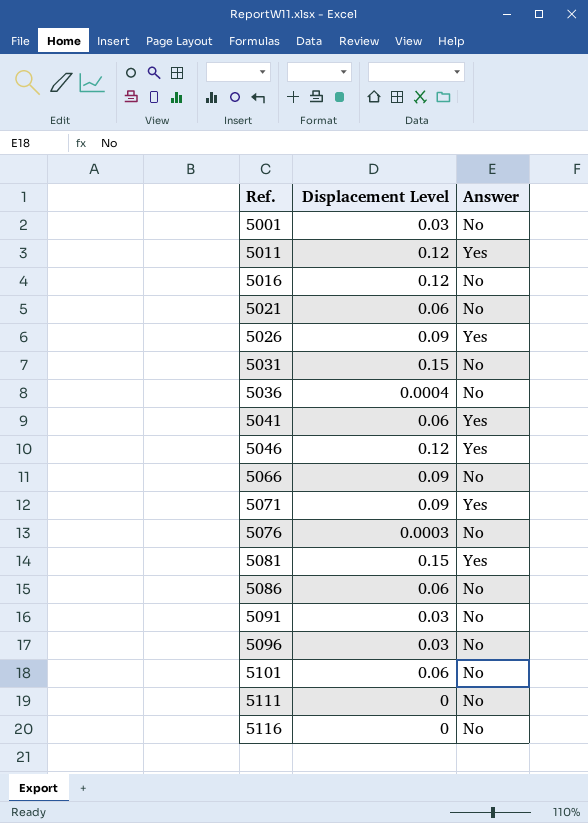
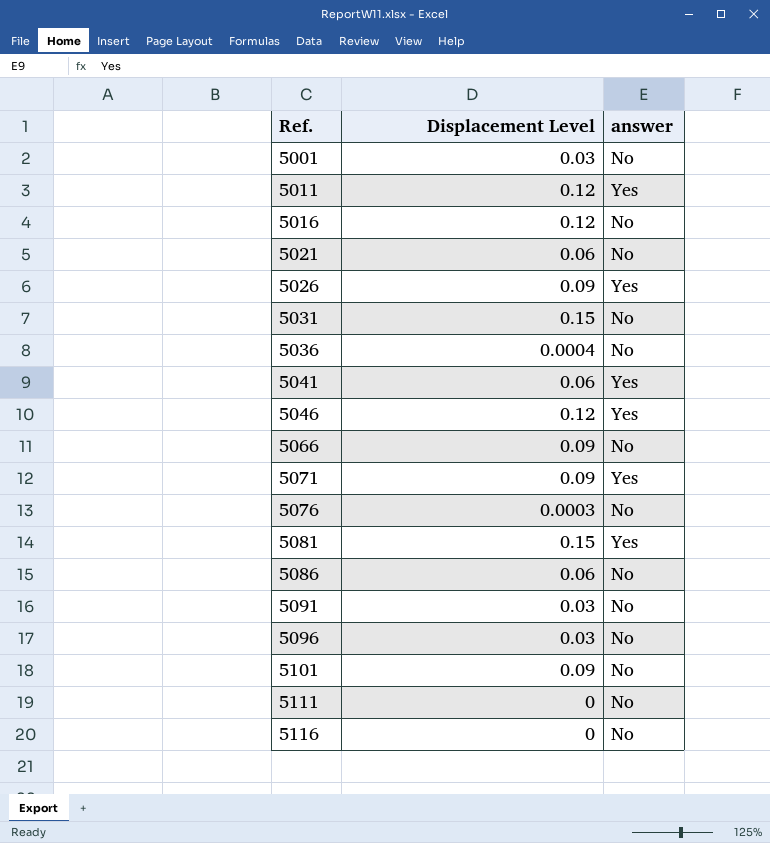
column name: Answer -> answer
5101 | Displacement Level: 0.06 -> 0.09

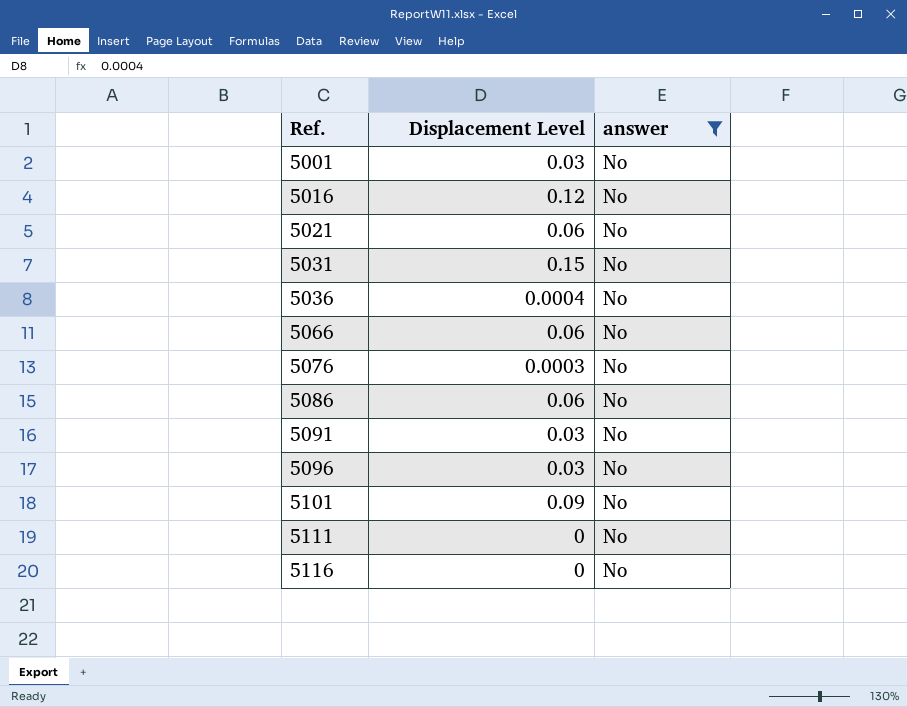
filter: none -> answer = No
5066 | Displacement Level: 0.09 -> 0.06

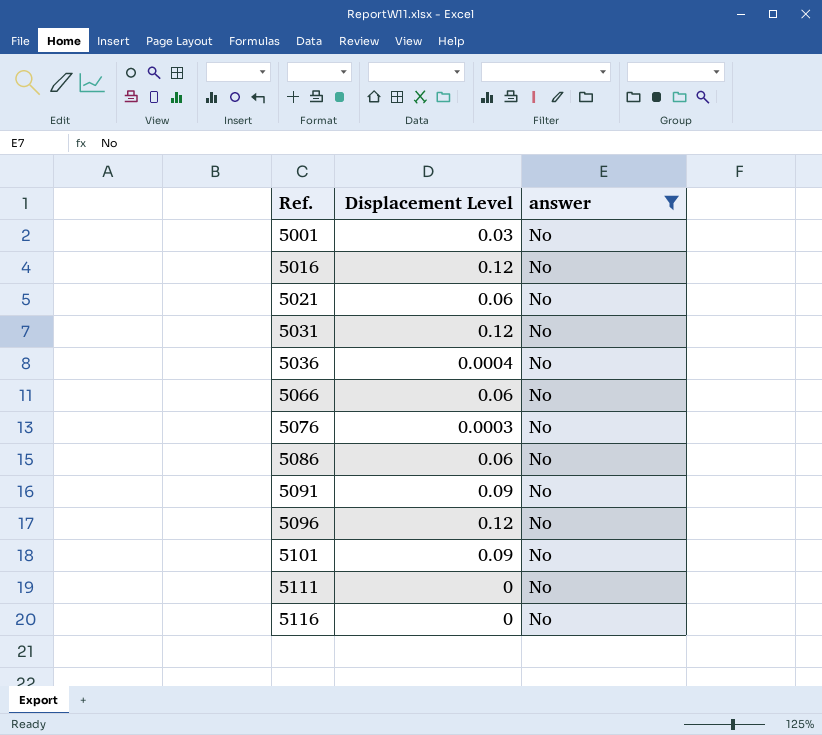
5031 | Displacement Level: 0.15 -> 0.12
5091 | Displacement Level: 0.03 -> 0.09
5096 | Displacement Level: 0.03 -> 0.12

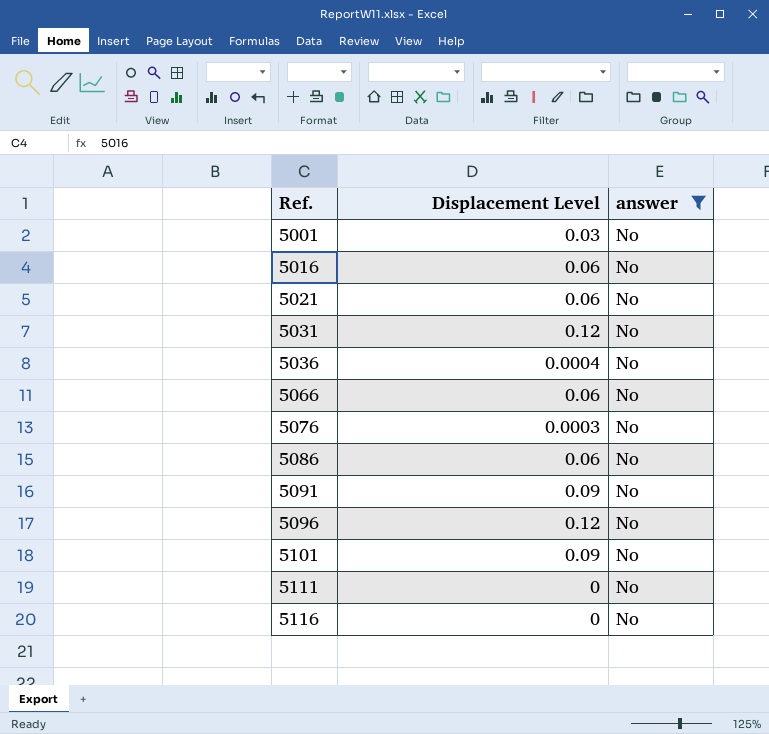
5016 | Displacement Level: 0.12 -> 0.06

